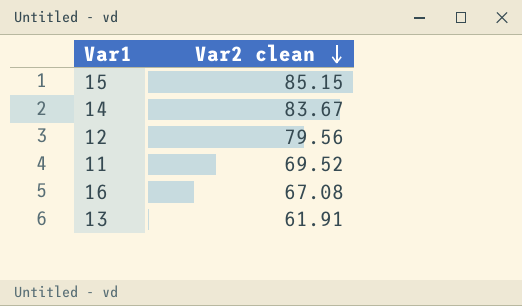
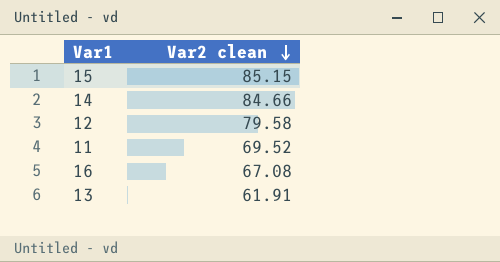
14 | Var2 clean: 83.67 -> 84.66
12 | Var2 clean: 79.56 -> 79.58

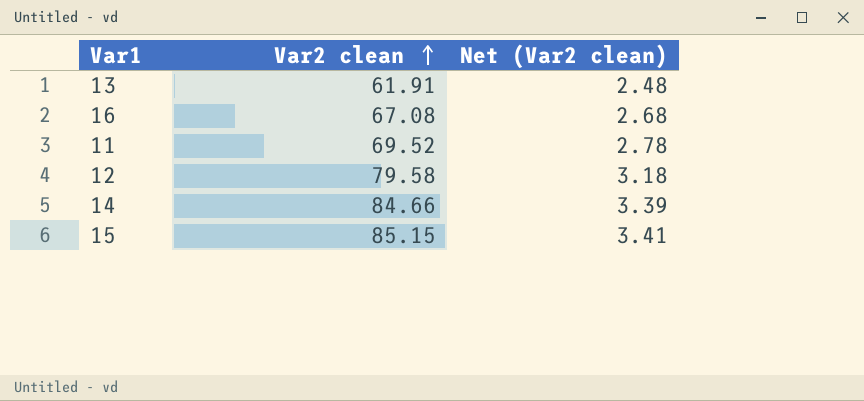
row order: Var2 clean descending -> Var2 clean ascending
column Net (Var2 clean) | formula: none -> [Var2 clean] * 0.04

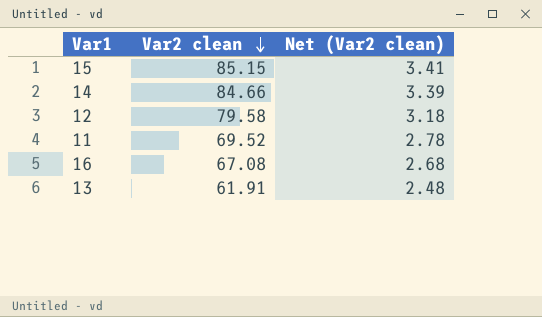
row order: Var2 clean ascending -> Var2 clean descending

